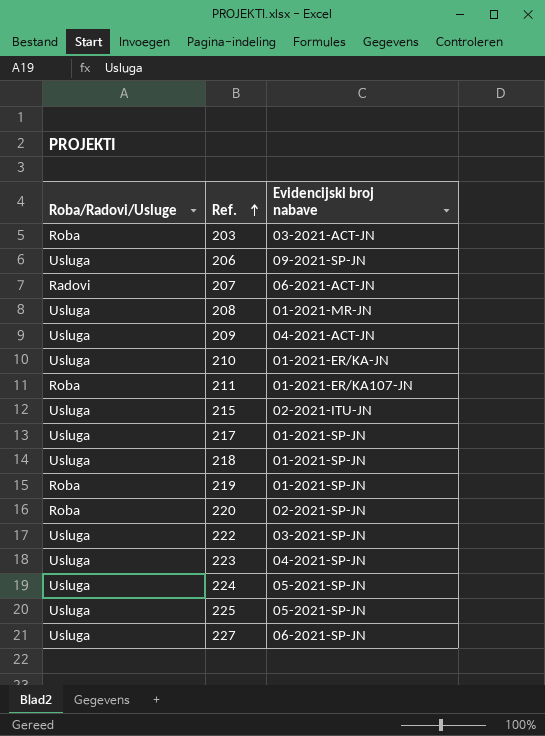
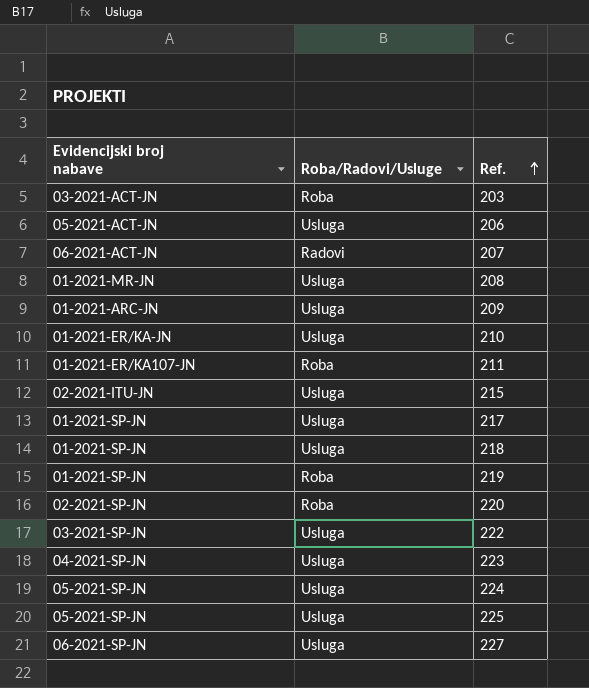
column Evidencijski broj nabave | position: 3 -> 1
206 | Evidencijski broj nabave: 09-2021-SP-JN -> 05-2021-ACT-JN
209 | Evidencijski broj nabave: 04-2021-ACT-JN -> 01-2021-ARC-JN

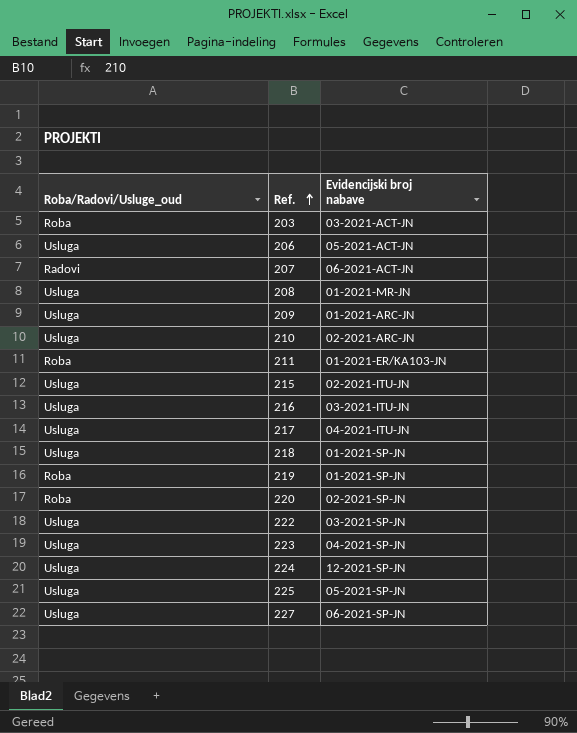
column name: Roba/Radovi/Usluge -> Roba/Radovi/Usluge_oud
column Evidencijski broj nabave | position: 1 -> 3
210 | Evidencijski broj nabave: 01-2021-ER/KA-JN -> 02-2021-ARC-JN
211 | Evidencijski broj nabave: 01-2021-ER/KA107-JN -> 01-2021-ER/KA103-JN
row 216: none -> Usluga | 03-2021-ITU-JN
217 | Evidencijski broj nabave: 01-2021-SP-JN -> 04-2021-ITU-JN
224 | Evidencijski broj nabave: 05-2021-SP-JN -> 12-2021-SP-JN

